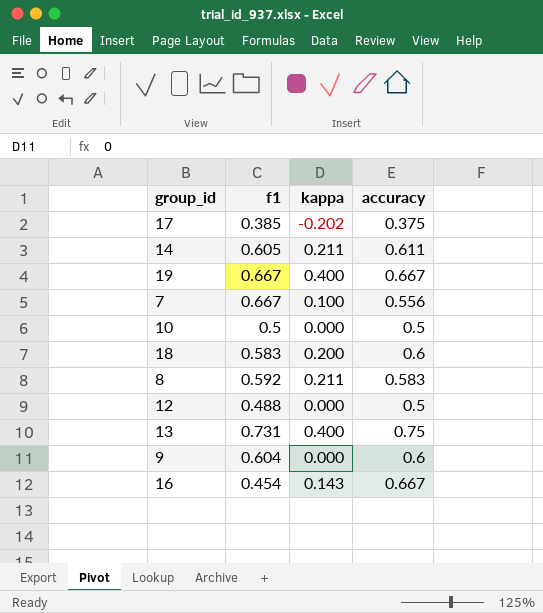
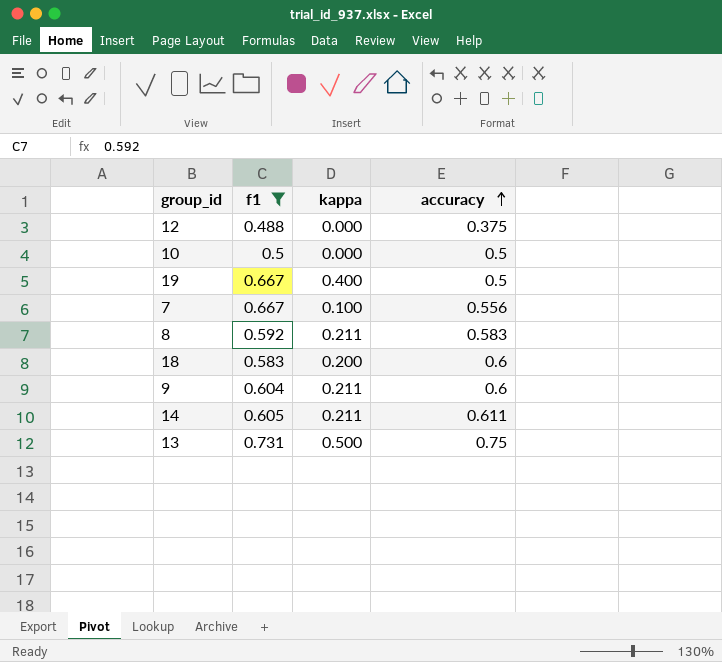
filter: none -> f1 >= 0.488
row order: none -> accuracy ascending
12 | accuracy: 0.5 -> 0.375
19 | accuracy: 0.667 -> 0.5
9 | kappa: 0.000 -> 0.211
13 | kappa: 0.400 -> 0.500

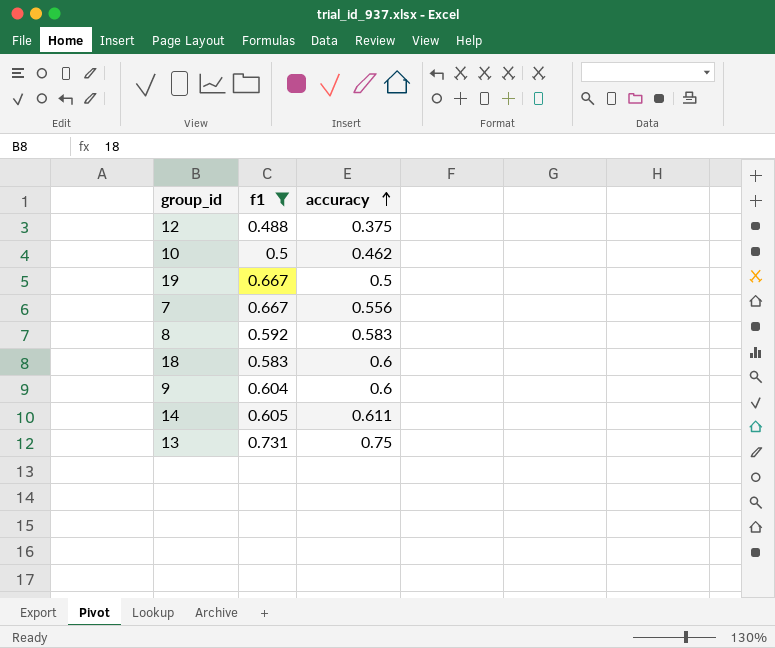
column kappa | position: 3 -> none
10 | accuracy: 0.5 -> 0.462

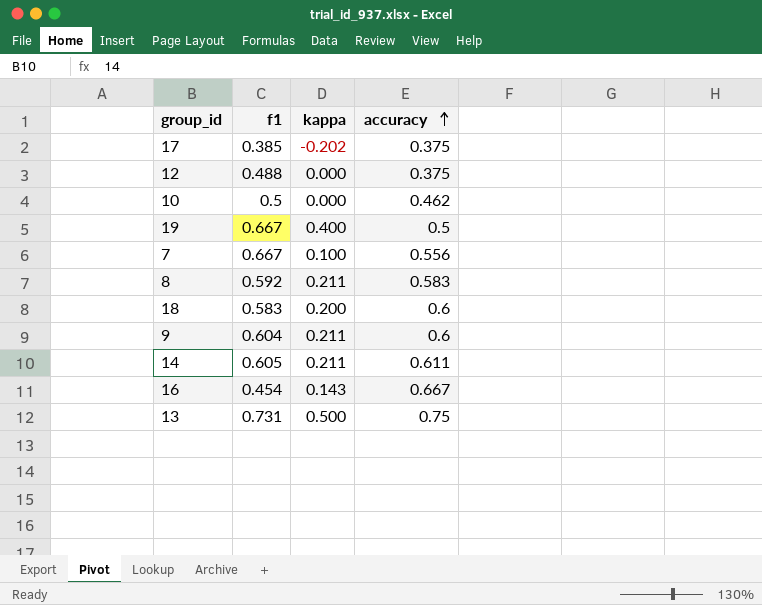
filter: f1 >= 0.488 -> none
column kappa | position: none -> 3

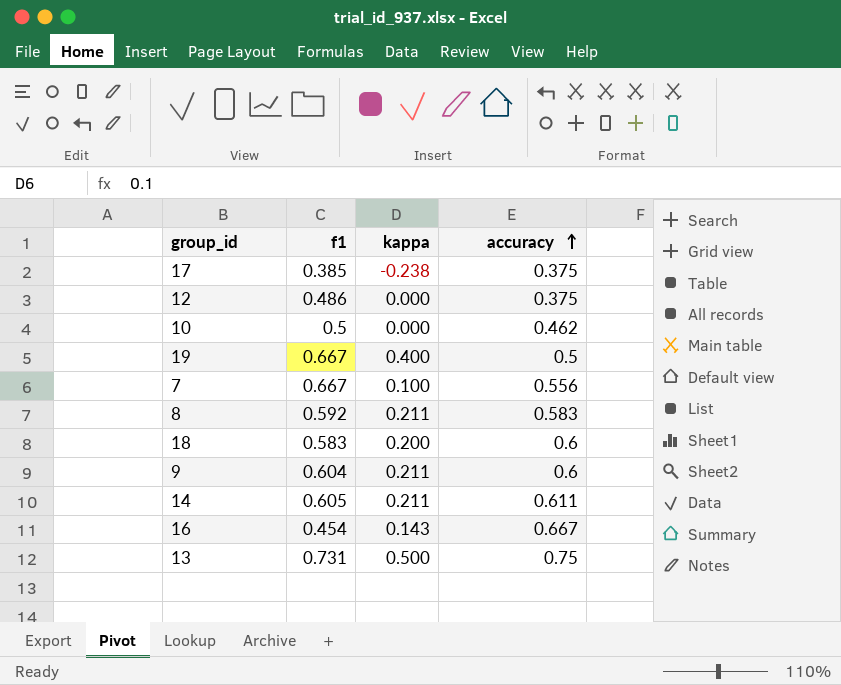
17 | kappa: -0.202 -> -0.238
12 | f1: 0.488 -> 0.486

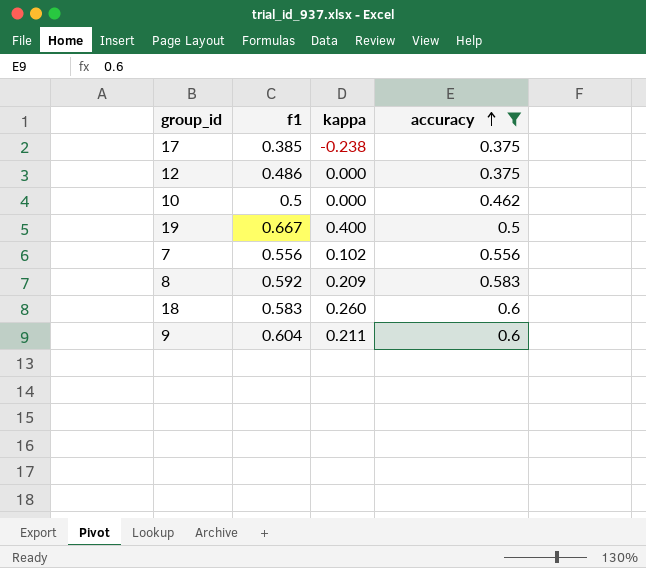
filter: none -> accuracy <= 0.6
7 | f1: 0.667 -> 0.556
7 | kappa: 0.100 -> 0.102
8 | kappa: 0.211 -> 0.209
18 | kappa: 0.200 -> 0.260

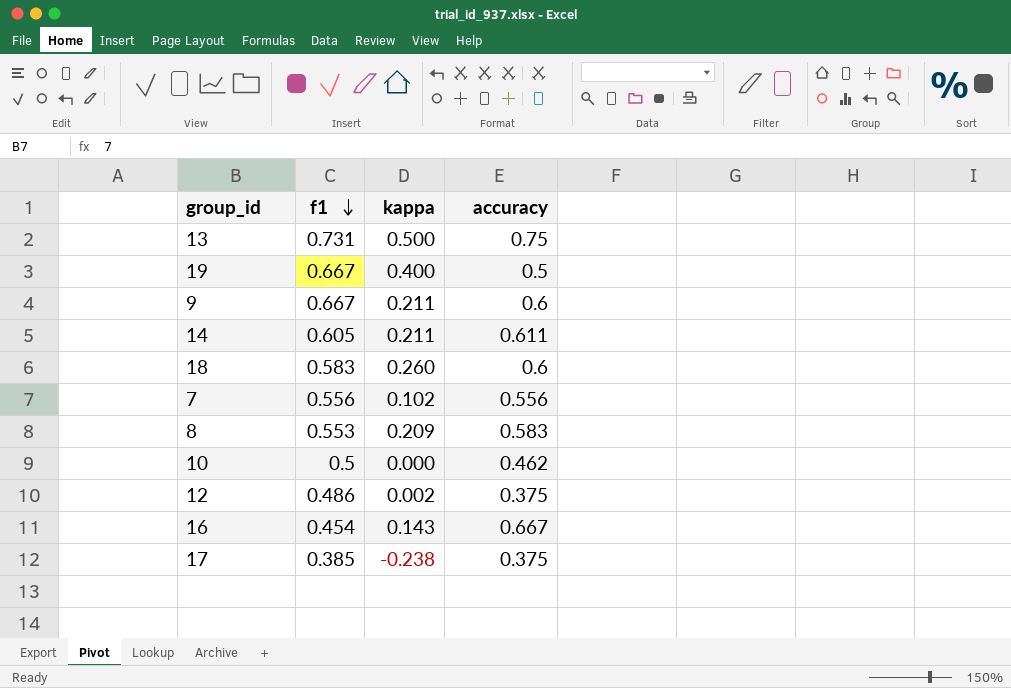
filter: accuracy <= 0.6 -> none
row order: accuracy ascending -> f1 descending
9 | f1: 0.604 -> 0.667
8 | f1: 0.592 -> 0.553
12 | kappa: 0.000 -> 0.002

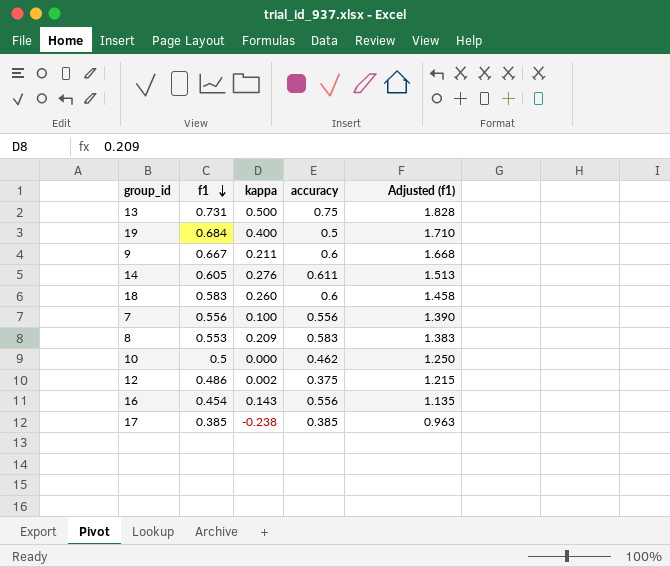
column Adjusted (f1) | formula: none -> [f1] * 2.5
19 | f1: 0.667 -> 0.684
14 | kappa: 0.211 -> 0.276
7 | kappa: 0.102 -> 0.100
16 | accuracy: 0.667 -> 0.556
17 | accuracy: 0.375 -> 0.385

